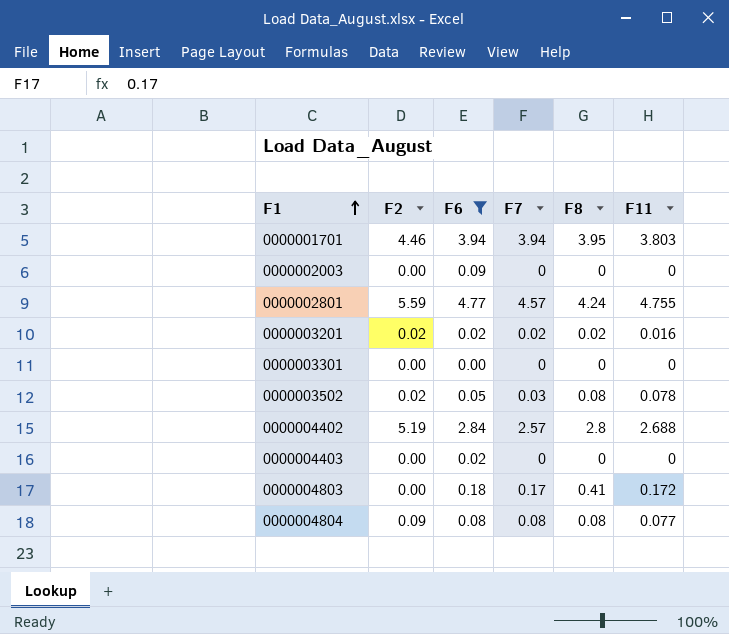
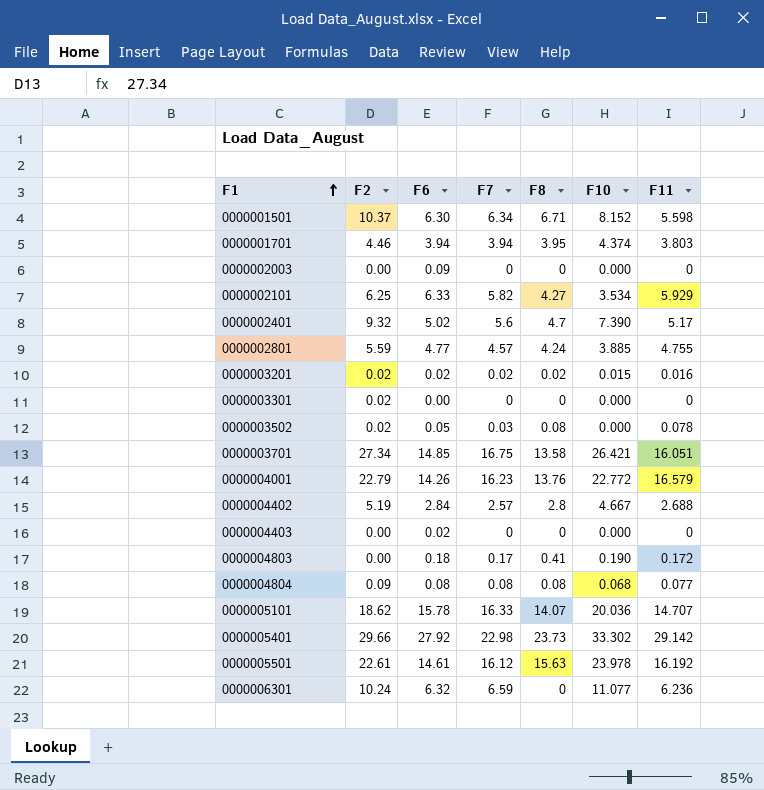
filter: F6 <= 4.77 -> none
column F10 | position: none -> 6
0000003301 | F2: 0.00 -> 0.02

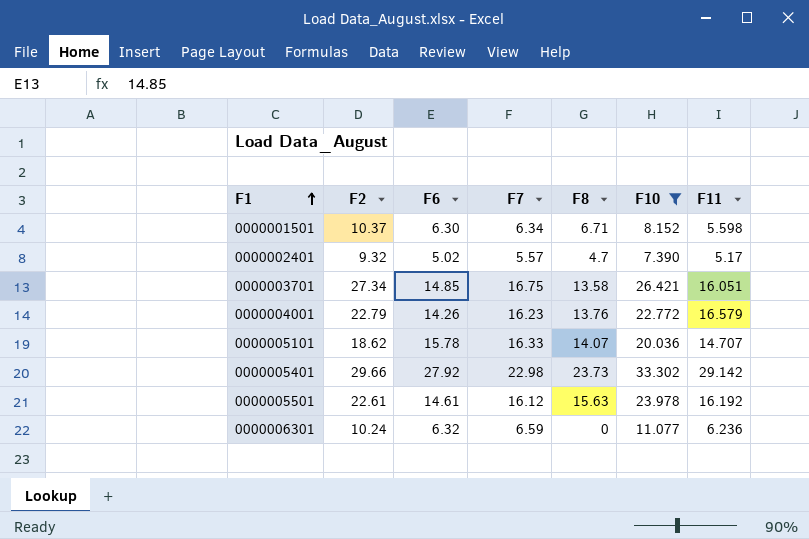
filter: none -> F10 >= 7.390
0000002401 | F7: 5.6 -> 5.57

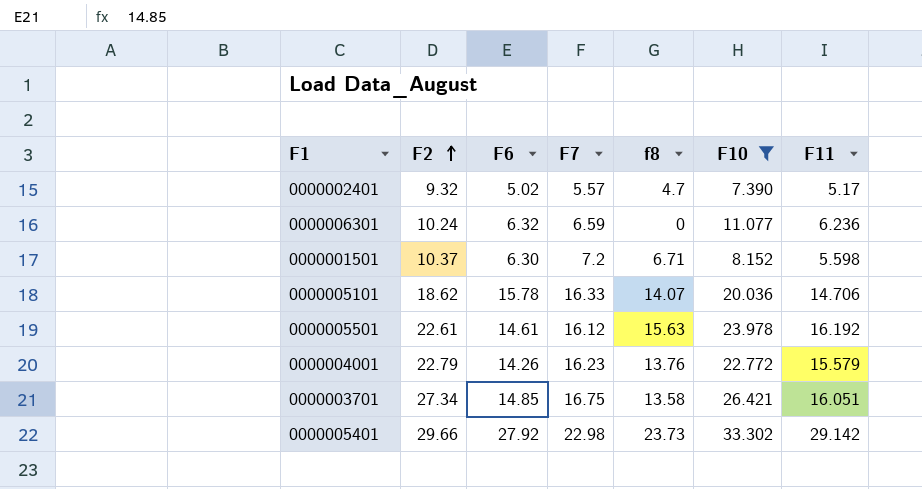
row order: F1 ascending -> F2 ascending
column name: F8 -> f8
0000001501 | F7: 6.34 -> 7.2
0000005101 | F11: 14.707 -> 14.706
0000004001 | F11: 16.579 -> 15.579

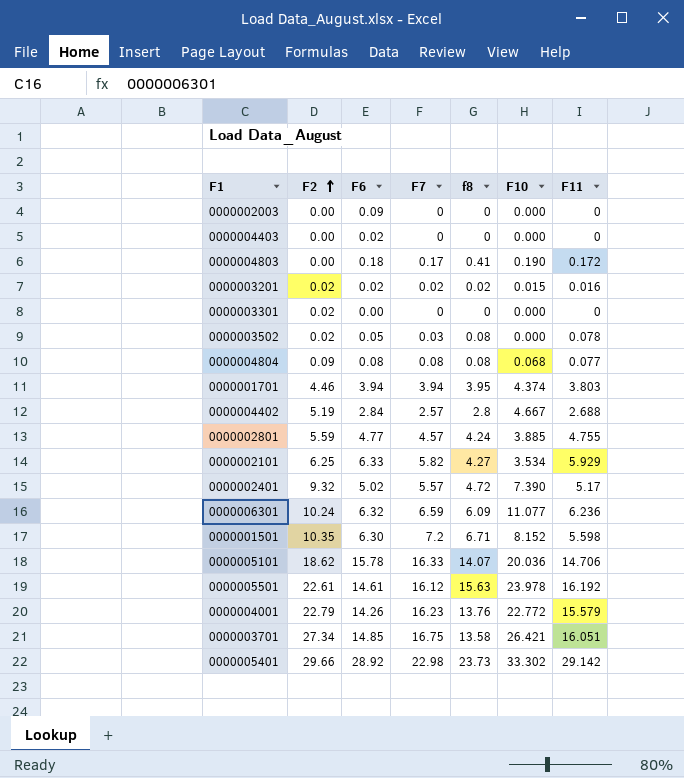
filter: F10 >= 7.390 -> none
0000002401 | f8: 4.7 -> 4.72
0000006301 | f8: 0 -> 6.09
0000001501 | F2: 10.37 -> 10.35
0000005401 | F6: 27.92 -> 28.92

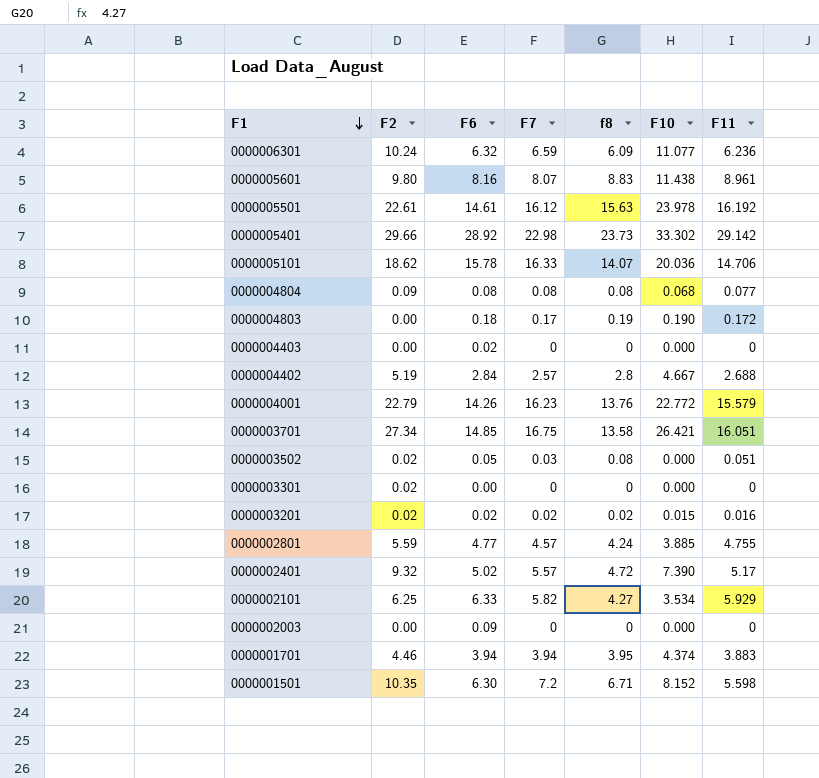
row order: F2 ascending -> F1 descending
row 0000005601: none -> 9.80 | 8.16 | 8.07 | 8.83 | 11.438 | 8.961
0000004803 | f8: 0.41 -> 0.19
0000003502 | F11: 0.078 -> 0.051
0000001701 | F11: 3.803 -> 3.883

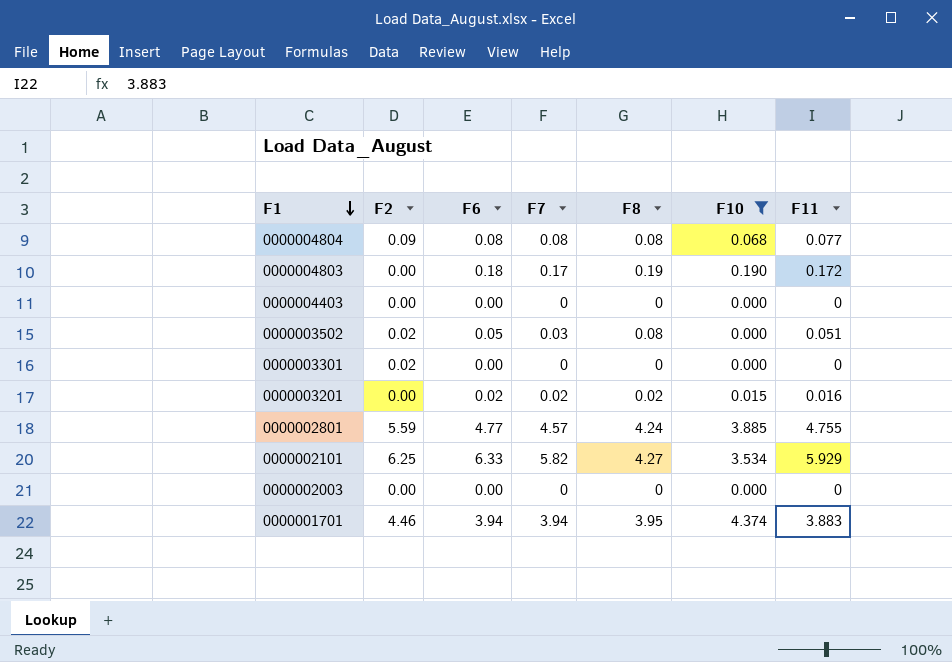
filter: none -> F10 <= 4.374
column name: f8 -> F8
0000004403 | F6: 0.02 -> 0.00
0000003201 | F2: 0.02 -> 0.00
0000002003 | F6: 0.09 -> 0.00

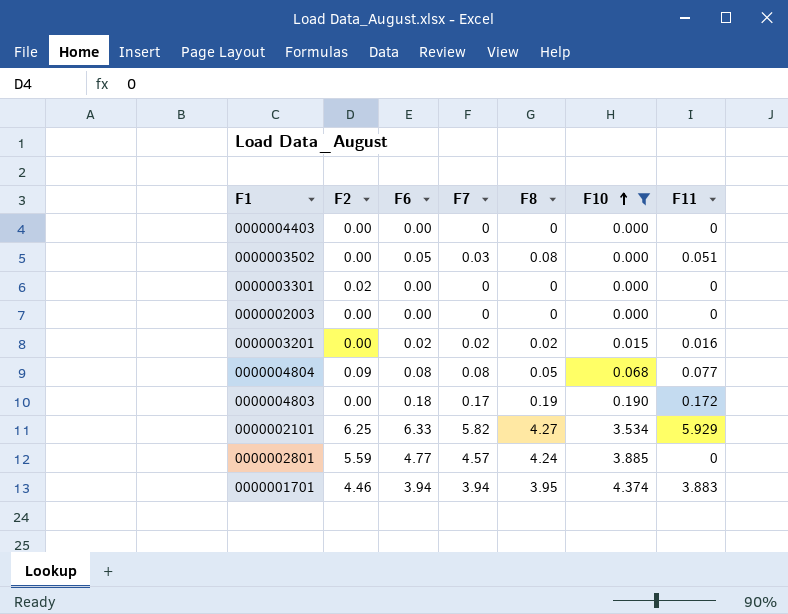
row order: F1 descending -> F10 ascending
0000003502 | F2: 0.02 -> 0.00
0000004804 | F8: 0.08 -> 0.05
0000002801 | F11: 4.755 -> 0

